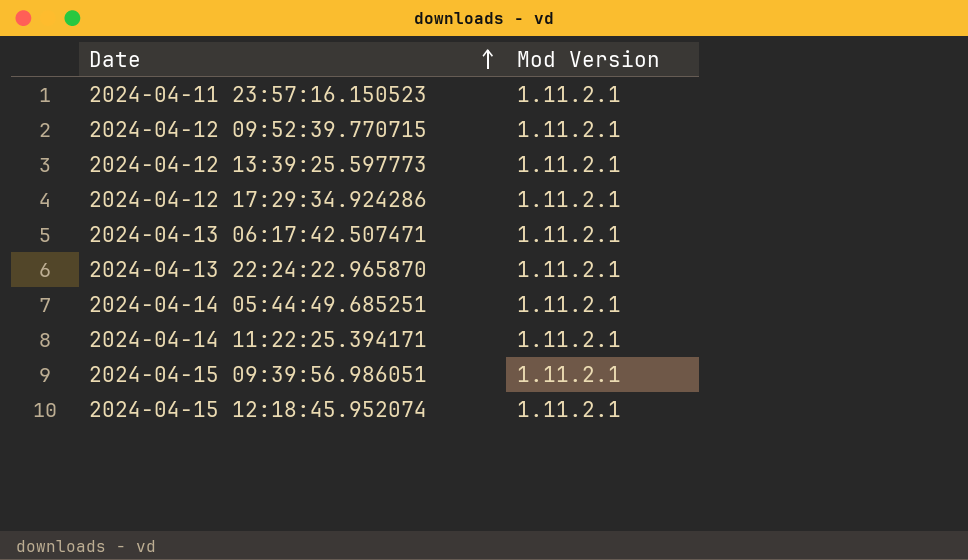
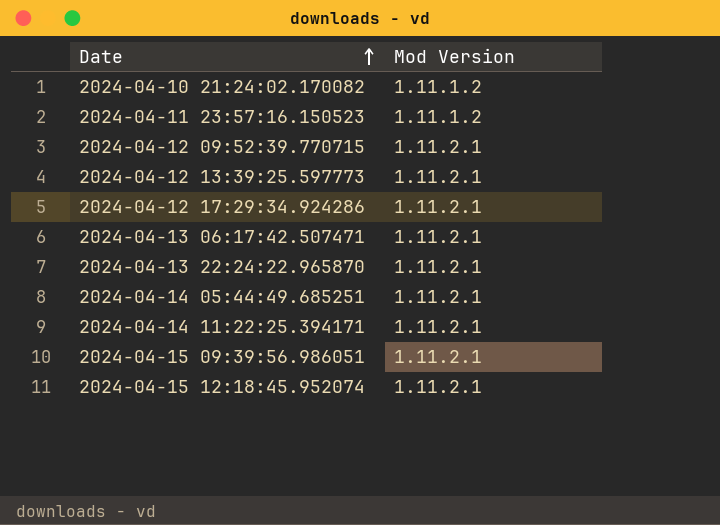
row 2024-04-10 21:24:02.170082: none -> 1.11.1.2
2024-04-11 23:57:16.150523 | Mod Version: 1.11.2.1 -> 1.11.1.2

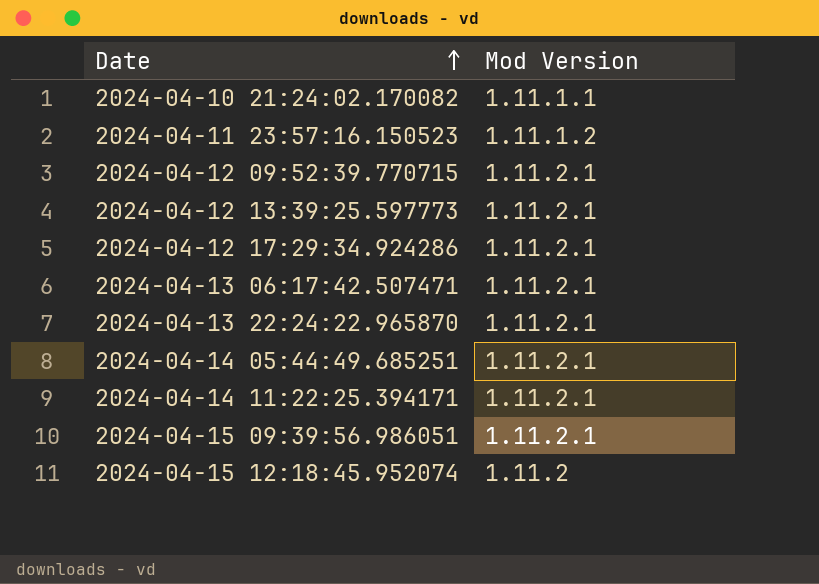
2024-04-10 21:24:02.170082 | Mod Version: 1.11.1.2 -> 1.11.1.1
2024-04-15 12:18:45.952074 | Mod Version: 1.11.2.1 -> 1.11.2

